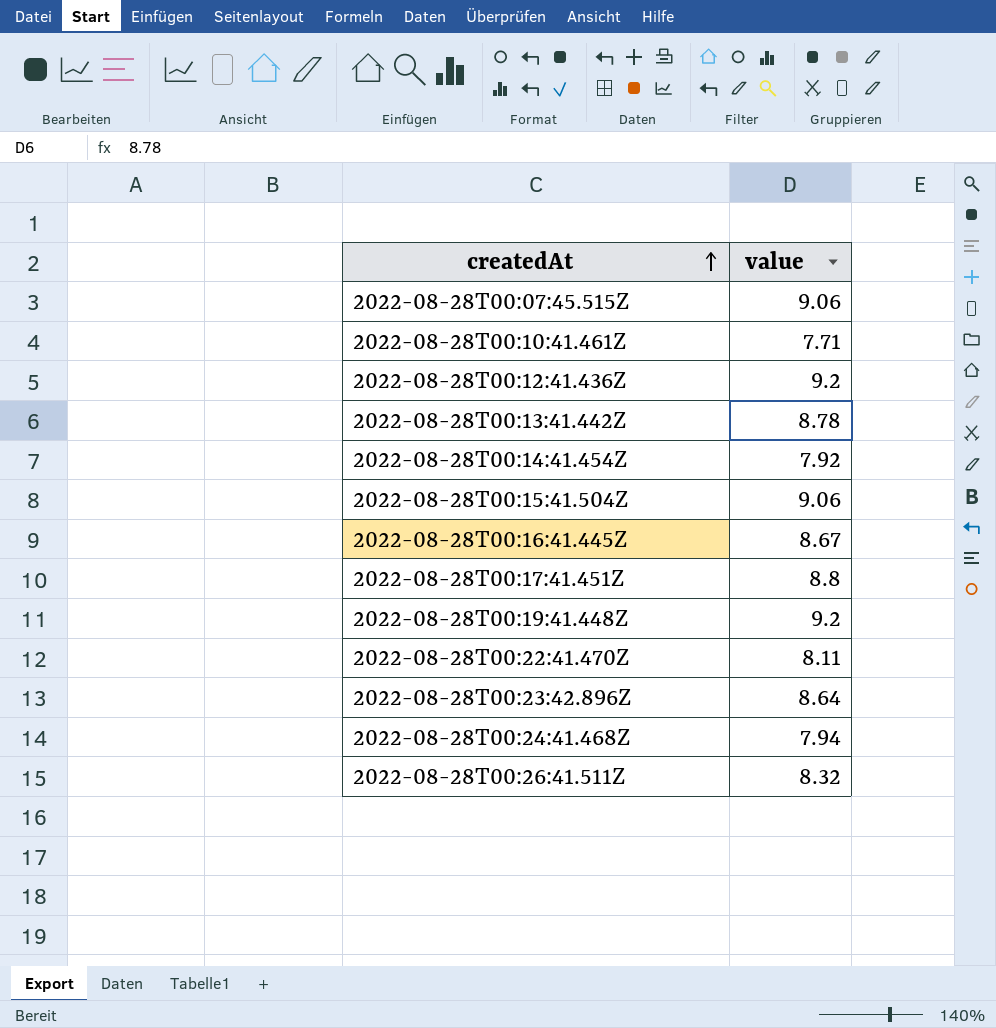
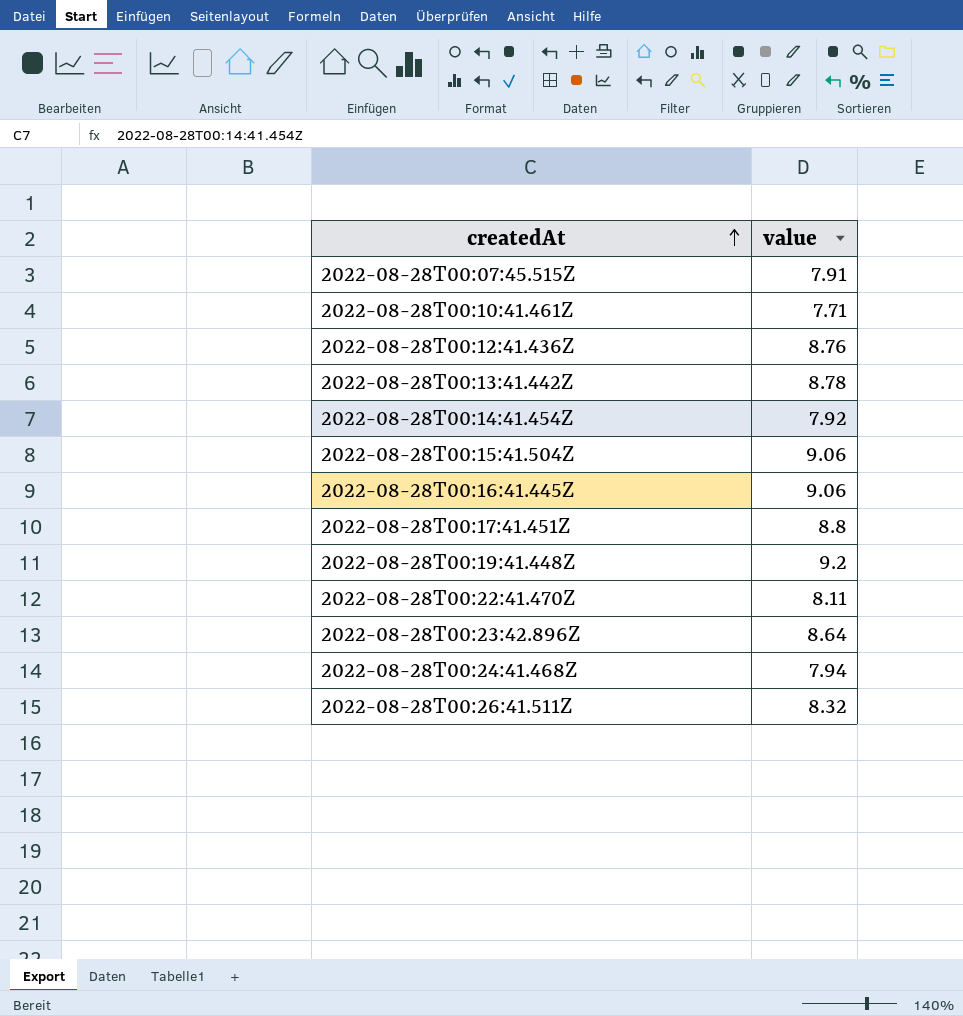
2022-08-28T00:07:45.515Z | value: 9.06 -> 7.91
2022-08-28T00:12:41.436Z | value: 9.2 -> 8.76
2022-08-28T00:16:41.445Z | value: 8.67 -> 9.06

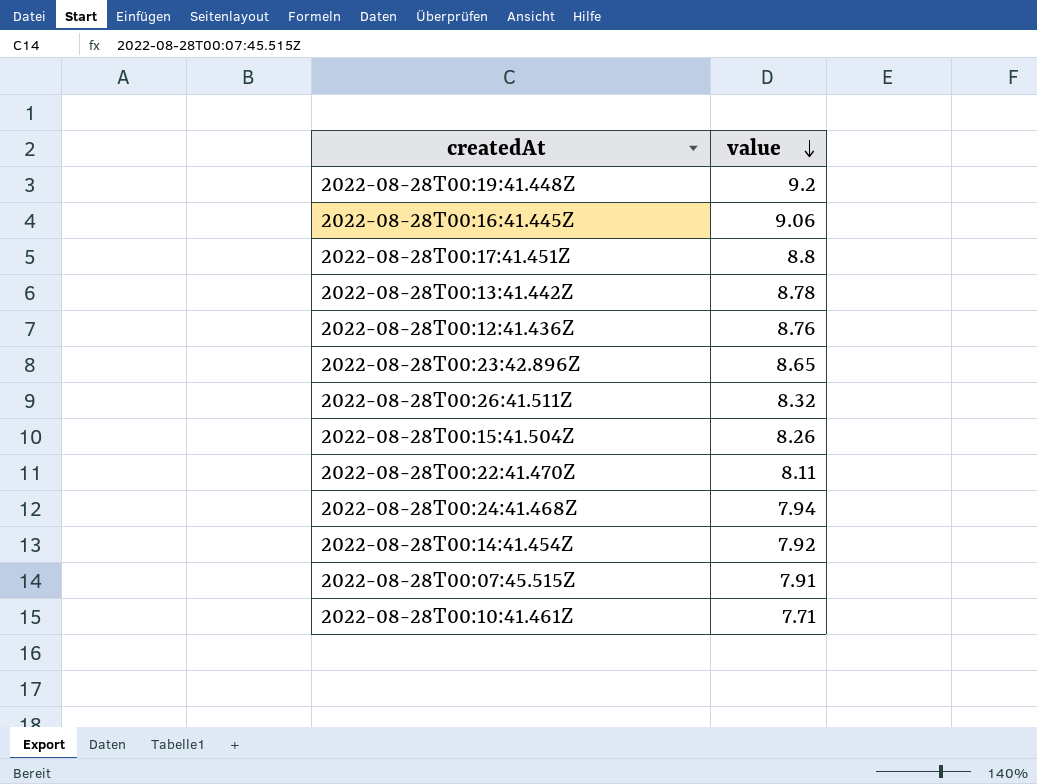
row order: createdAt ascending -> value descending
2022-08-28T00:23:42.896Z | value: 8.64 -> 8.65
2022-08-28T00:15:41.504Z | value: 9.06 -> 8.26

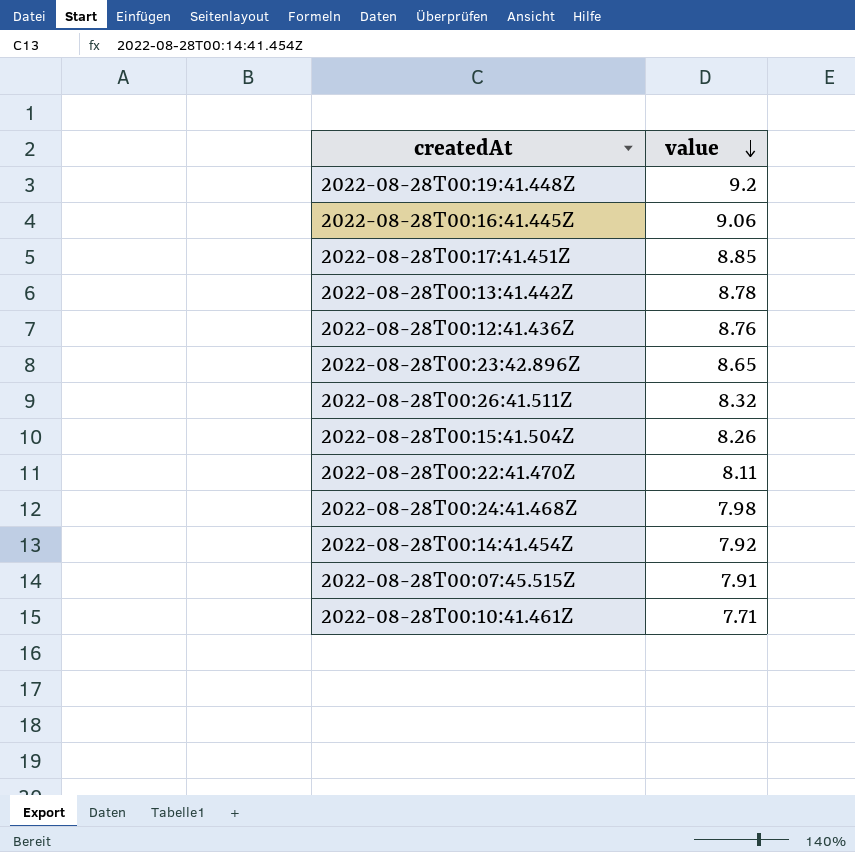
2022-08-28T00:17:41.451Z | value: 8.8 -> 8.85
2022-08-28T00:24:41.468Z | value: 7.94 -> 7.98

